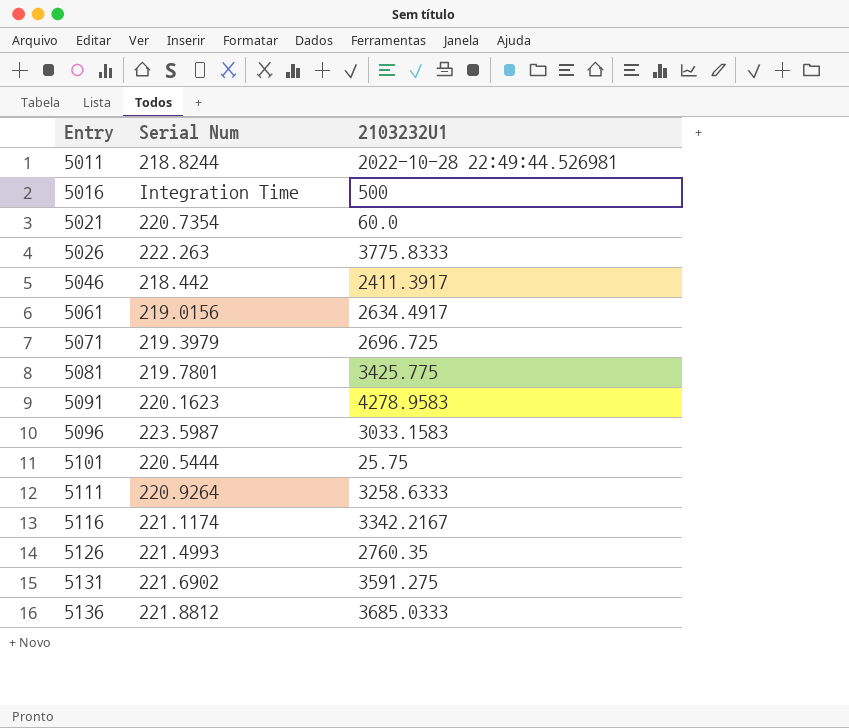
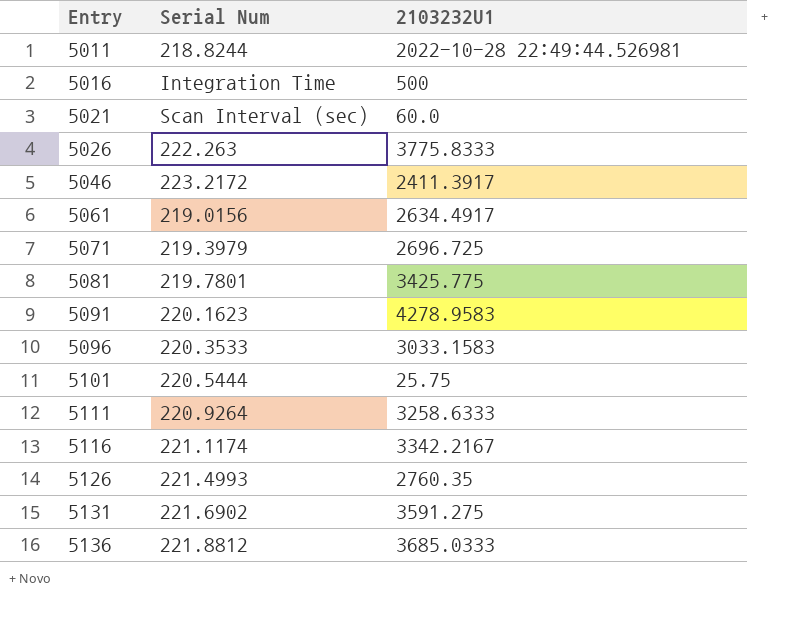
5021 | Serial Num: 220.7354 -> Scan Interval (sec)
5046 | Serial Num: 218.442 -> 223.2172
5096 | Serial Num: 223.5987 -> 220.3533

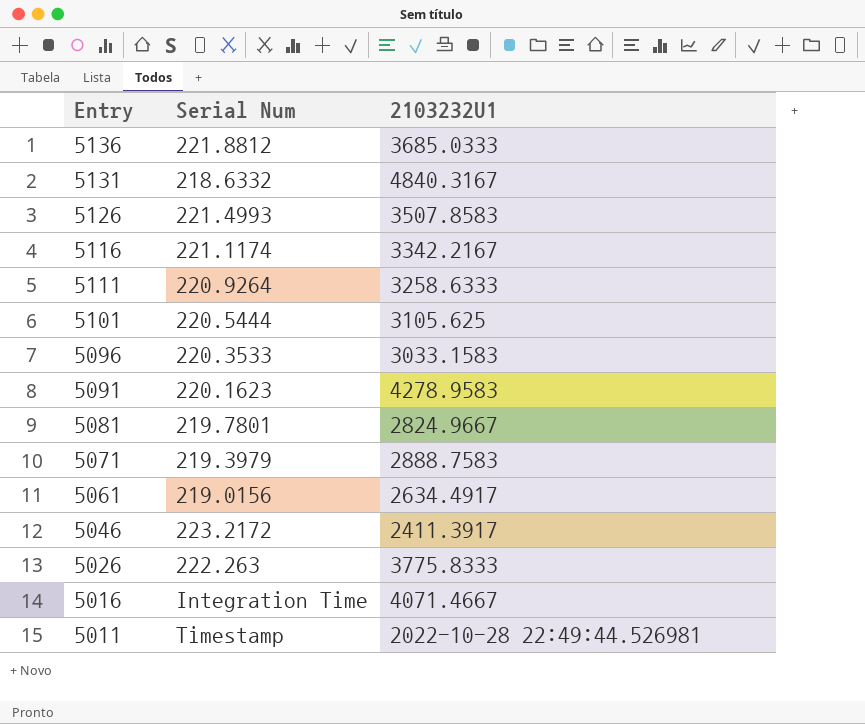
row order: Entry ascending -> Entry descending
row 5021: Scan Interval (sec) | 60.0 -> none
5131 | Serial Num: 221.6902 -> 218.6332
5131 | 2103232U1: 3591.275 -> 4840.3167
5126 | 2103232U1: 2760.35 -> 3507.8583
5101 | 2103232U1: 25.75 -> 3105.625
5081 | 2103232U1: 3425.775 -> 2824.9667
5071 | 2103232U1: 2696.725 -> 2888.7583
5016 | 2103232U1: 500 -> 4071.4667
5011 | Serial Num: 218.8244 -> Timestamp

